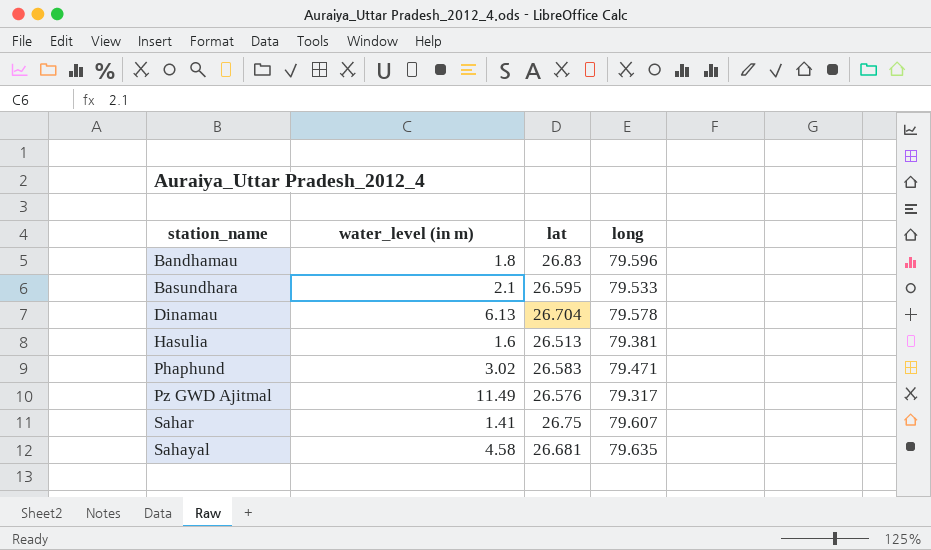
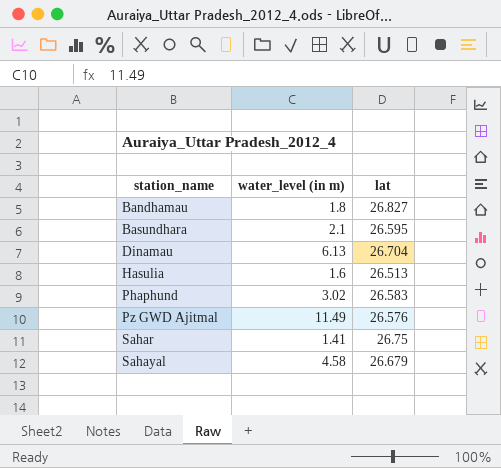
column long | position: 4 -> none
Bandhamau | lat: 26.83 -> 26.827
Sahayal | lat: 26.681 -> 26.679

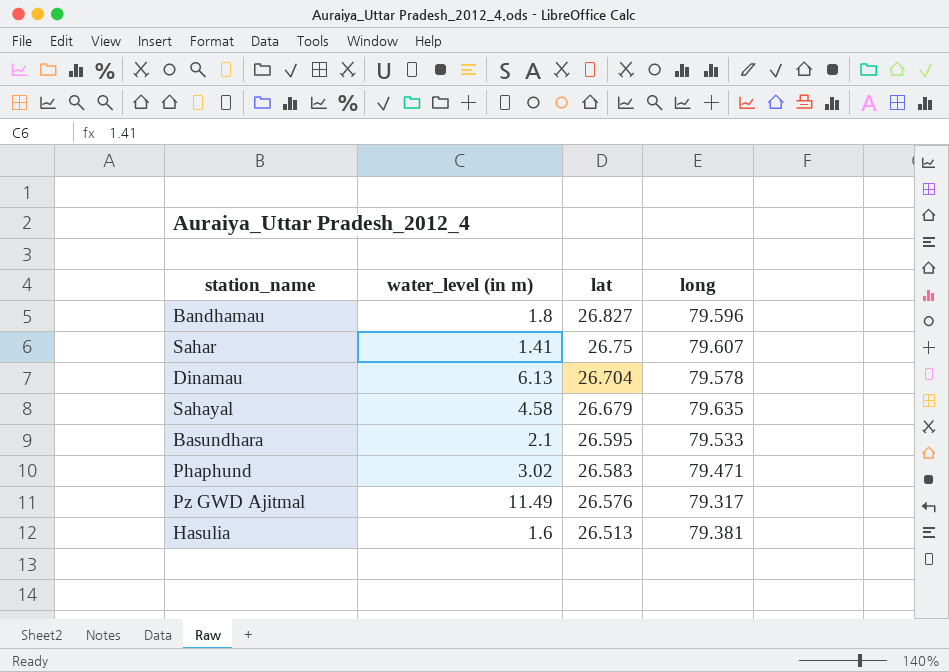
row order: station_name ascending -> lat descending
column long | position: none -> 4

